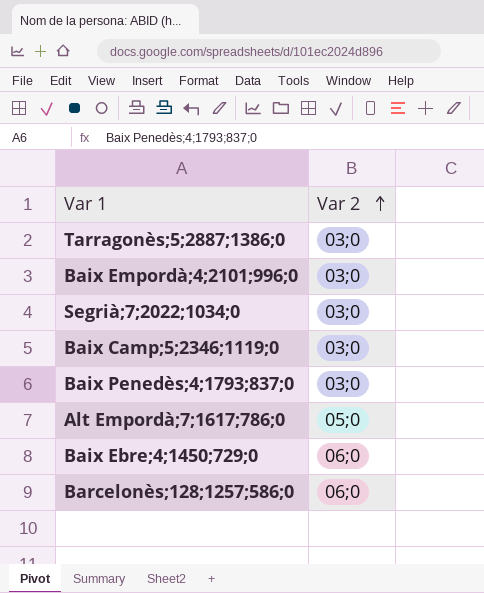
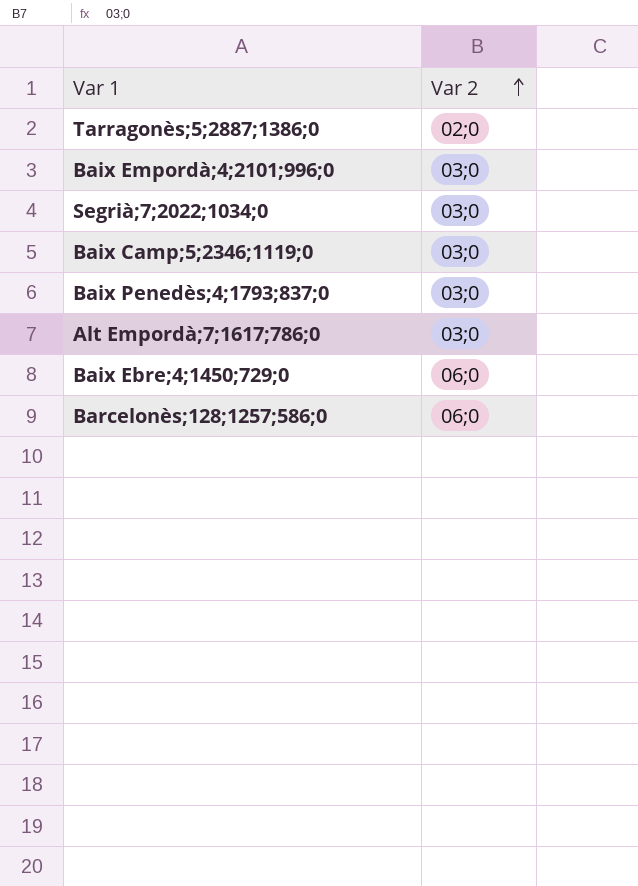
Tarragonès;5;2887;1386;0 | Var 2: 03;0 -> 02;0
Alt Empordà;7;1617;786;0 | Var 2: 05;0 -> 03;0

